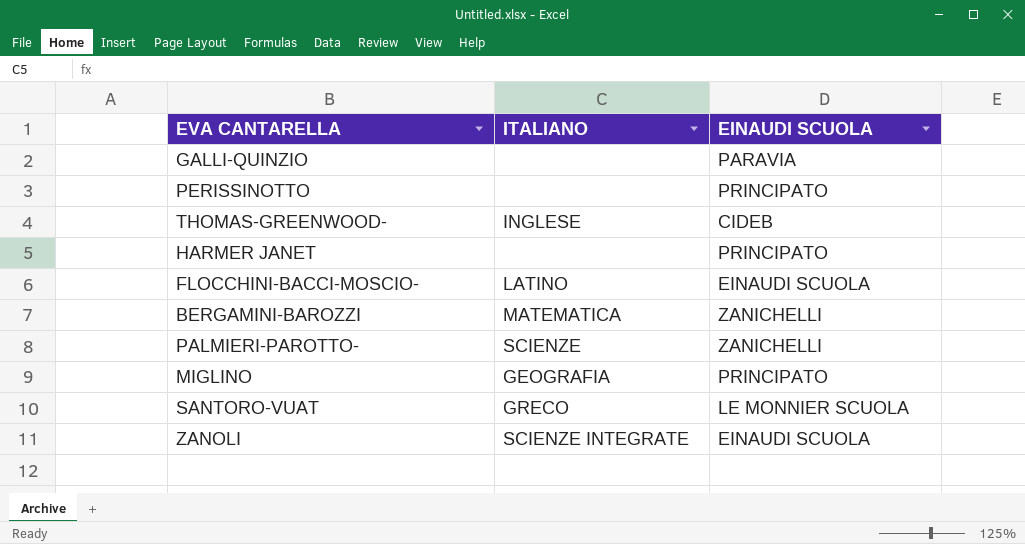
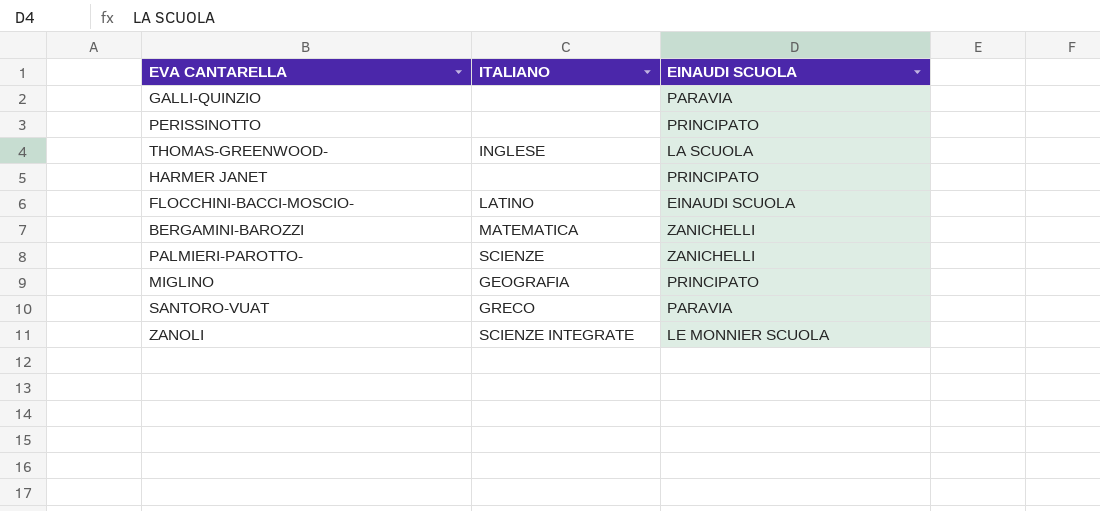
THOMAS-GREENWOOD- | EINAUDI SCUOLA: CIDEB -> LA SCUOLA
SANTORO-VUAT | EINAUDI SCUOLA: LE MONNIER SCUOLA -> PARAVIA
ZANOLI | EINAUDI SCUOLA: EINAUDI SCUOLA -> LE MONNIER SCUOLA

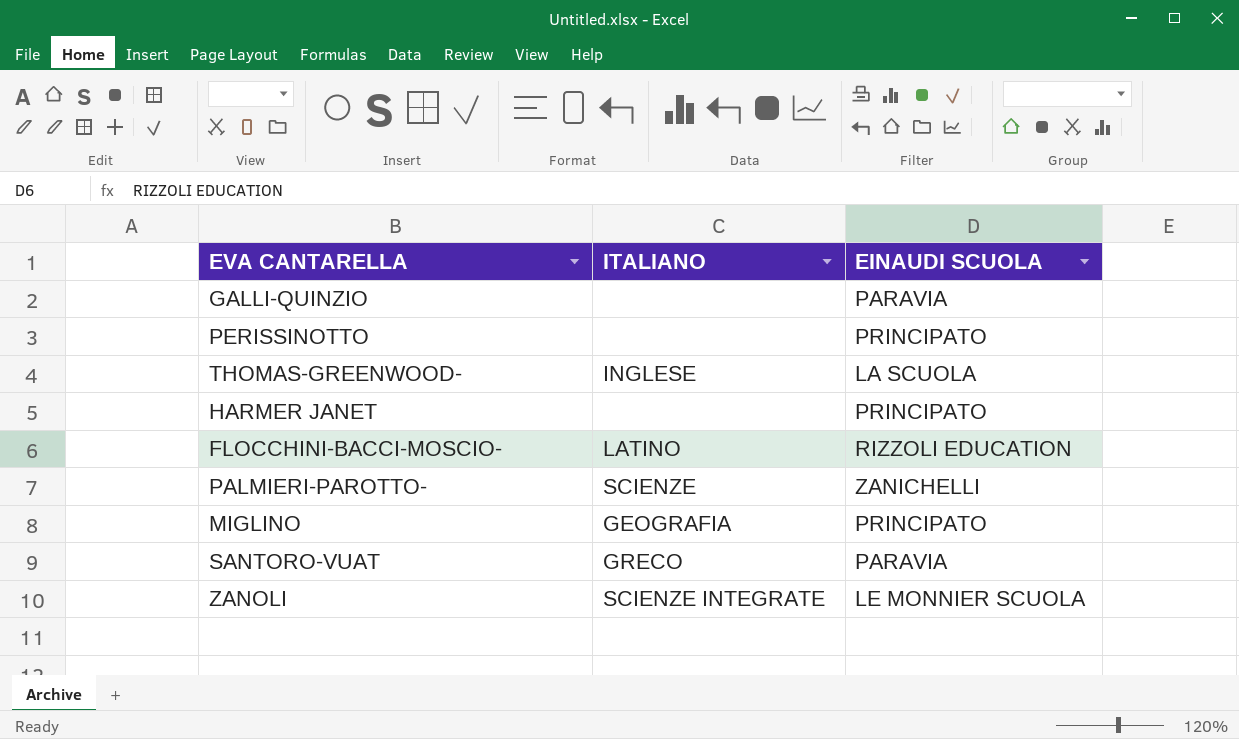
row BERGAMINI-BAROZZI: MATEMATICA | ZANICHELLI -> none
FLOCCHINI-BACCI-MOSCIO- | EINAUDI SCUOLA: EINAUDI SCUOLA -> RIZZOLI EDUCATION

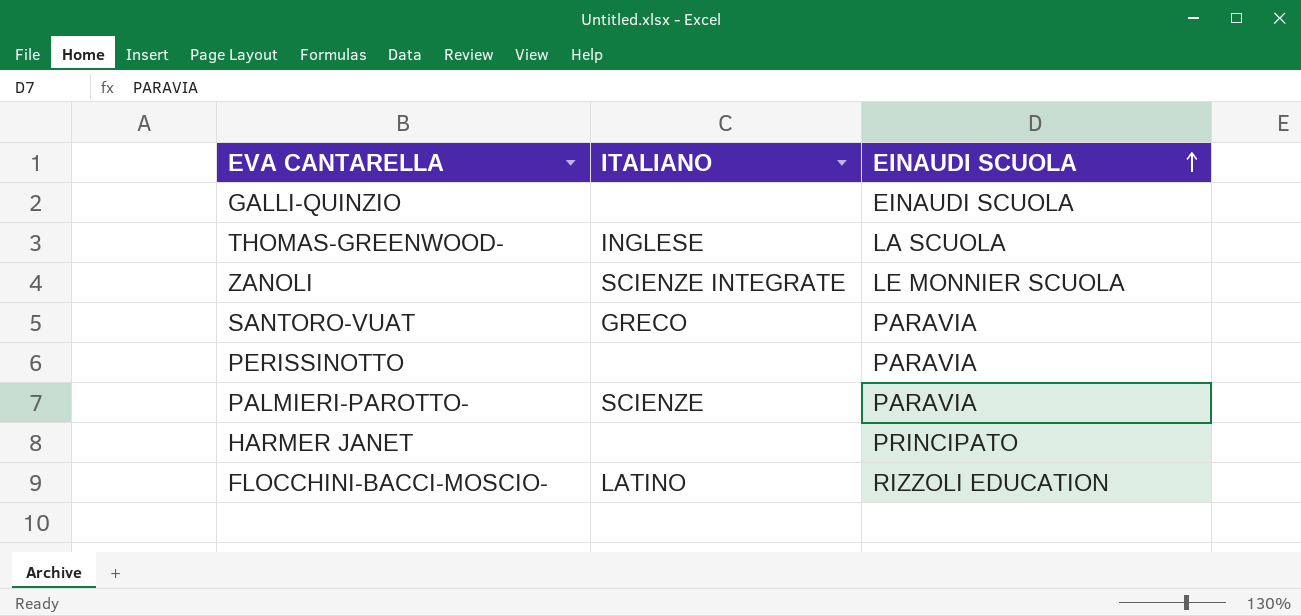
row order: none -> EINAUDI SCUOLA ascending
row MIGLINO: GEOGRAFIA | PRINCIPATO -> none
GALLI-QUINZIO | EINAUDI SCUOLA: PARAVIA -> EINAUDI SCUOLA
PERISSINOTTO | EINAUDI SCUOLA: PRINCIPATO -> PARAVIA
PALMIERI-PAROTTO- | EINAUDI SCUOLA: ZANICHELLI -> PARAVIA

